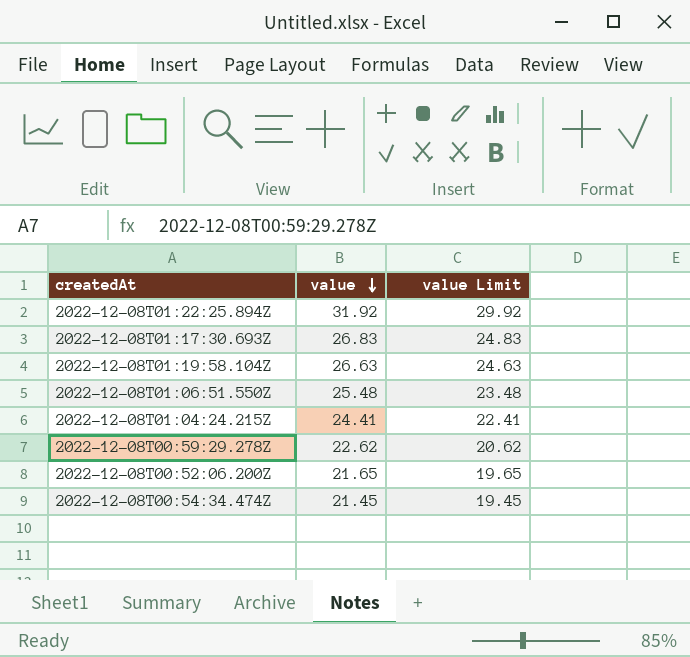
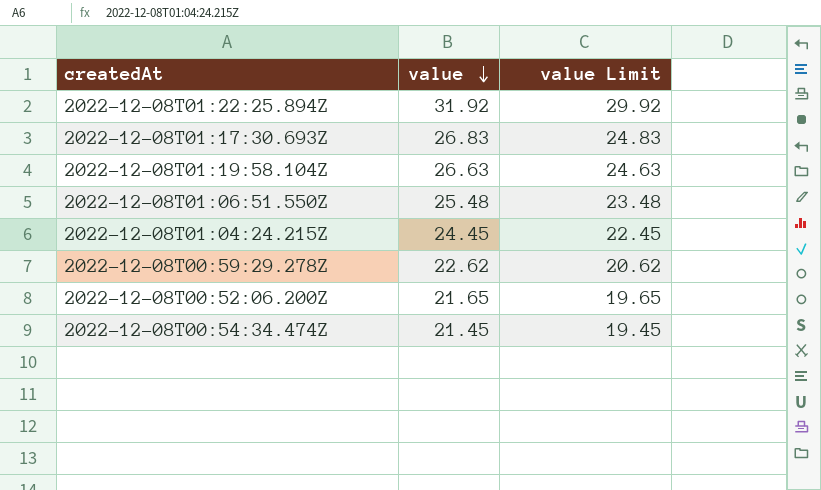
2022-12-08T01:04:24.215Z | value: 24.41 -> 24.45
2022-12-08T01:04:24.215Z | value Limit: 22.41 -> 22.45

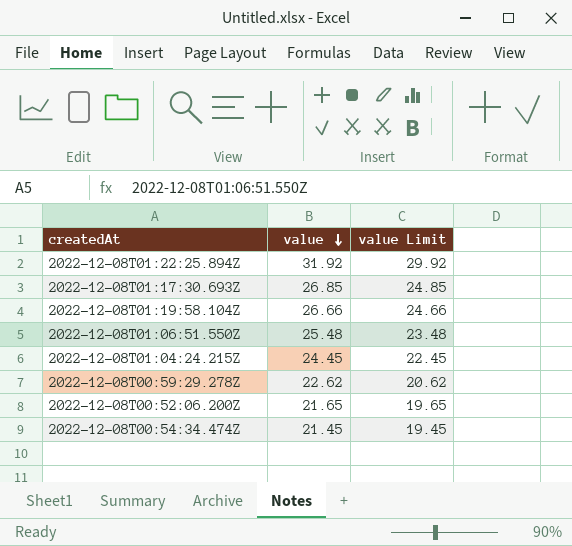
2022-12-08T01:17:30.693Z | value: 26.83 -> 26.85
2022-12-08T01:17:30.693Z | value Limit: 24.83 -> 24.85
2022-12-08T01:19:58.104Z | value: 26.63 -> 26.66
2022-12-08T01:19:58.104Z | value Limit: 24.63 -> 24.66

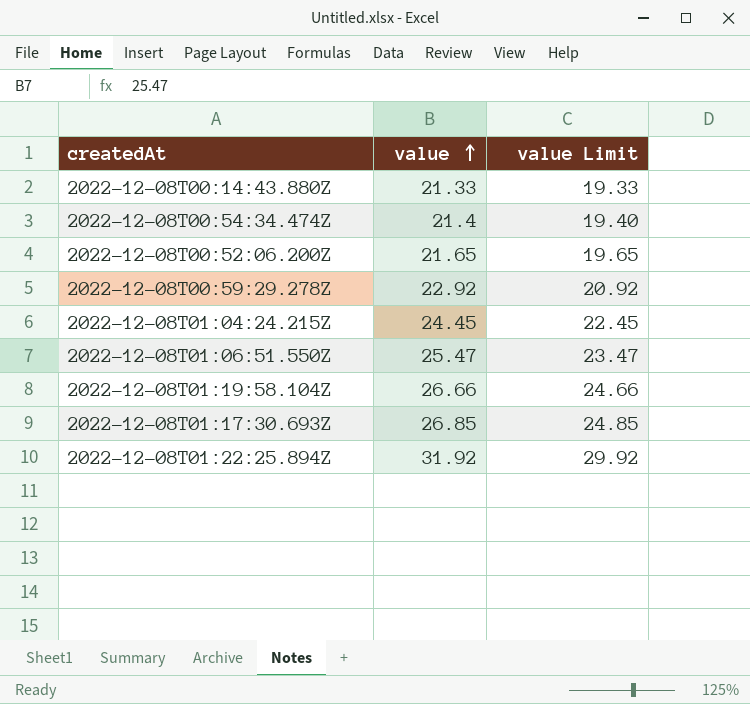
row order: value descending -> value ascending
row 2022-12-08T00:14:43.880Z: none -> 21.33 | 19.33
2022-12-08T00:54:34.474Z | value: 21.45 -> 21.4
2022-12-08T00:54:34.474Z | value Limit: 19.45 -> 19.40
2022-12-08T00:59:29.278Z | value: 22.62 -> 22.92
2022-12-08T00:59:29.278Z | value Limit: 20.62 -> 20.92
2022-12-08T01:06:51.550Z | value: 25.48 -> 25.47
2022-12-08T01:06:51.550Z | value Limit: 23.48 -> 23.47

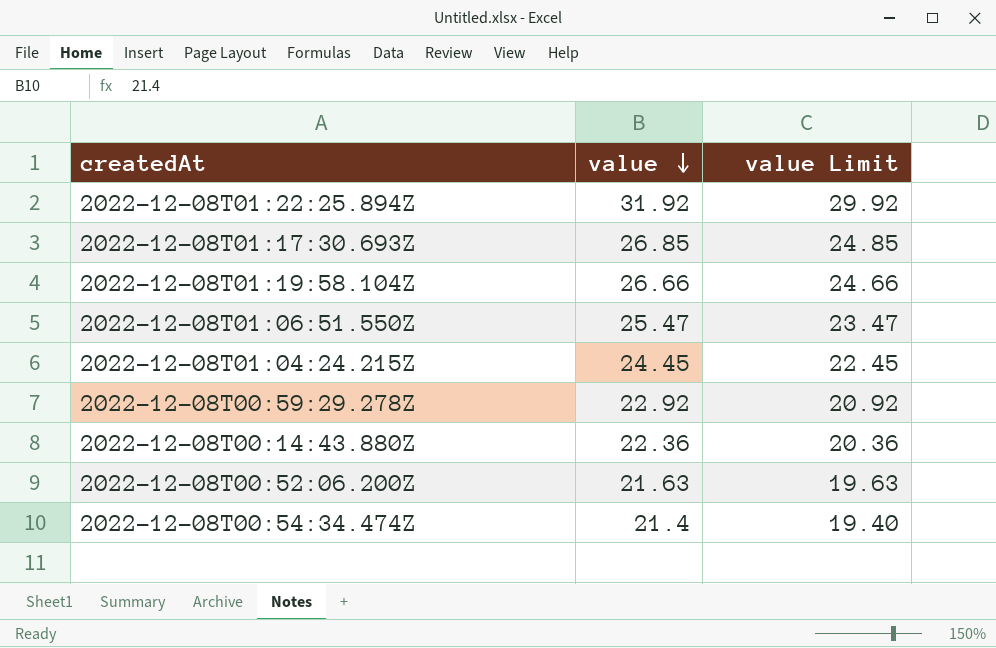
row order: value ascending -> value descending
2022-12-08T00:14:43.880Z | value: 21.33 -> 22.36
2022-12-08T00:14:43.880Z | value Limit: 19.33 -> 20.36
2022-12-08T00:52:06.200Z | value: 21.65 -> 21.63
2022-12-08T00:52:06.200Z | value Limit: 19.65 -> 19.63

